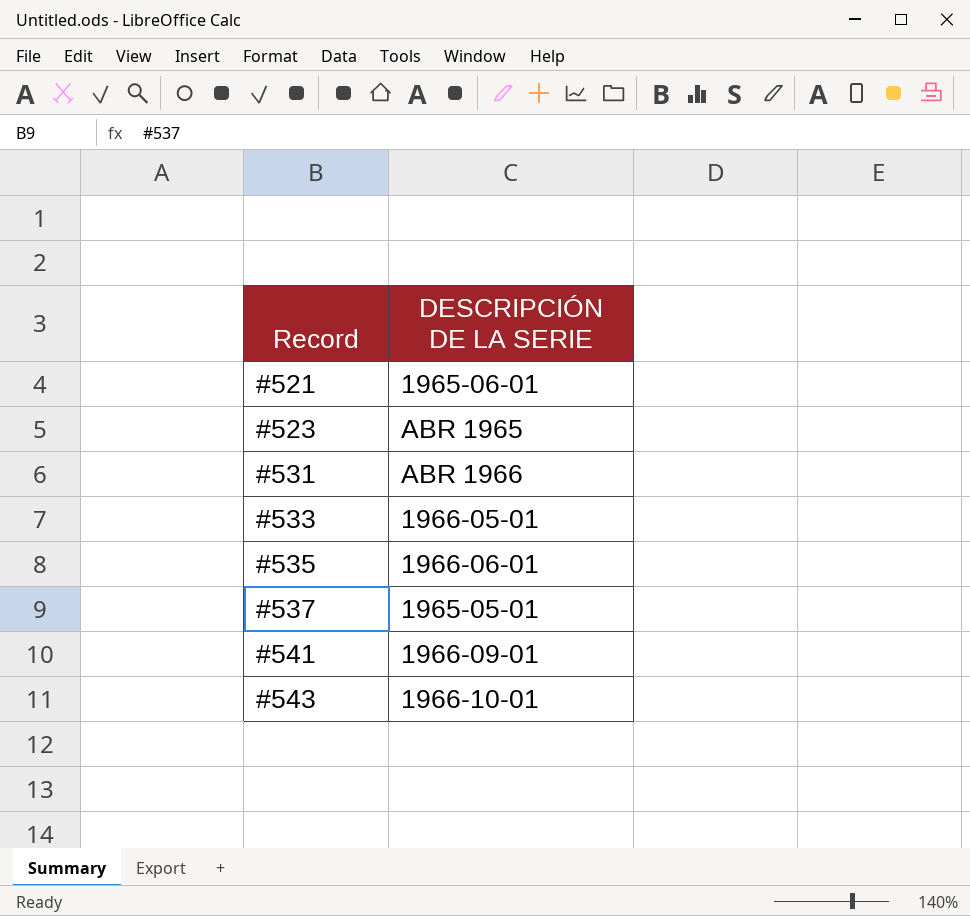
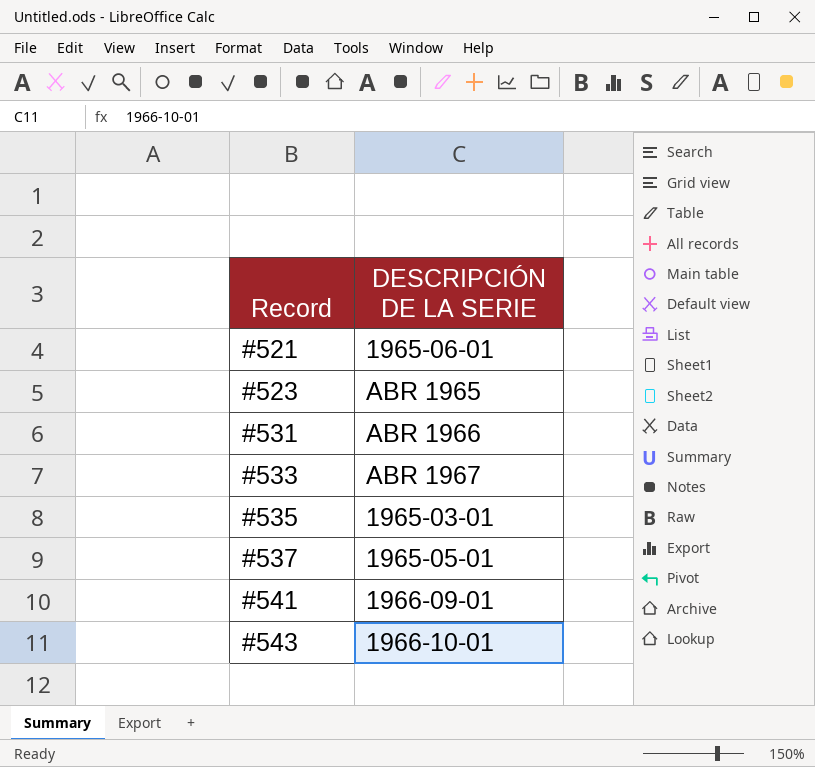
#533 | DESCRIPCIÓN DE LA SERIE: 1966-05-01 -> ABR 1967
#535 | DESCRIPCIÓN DE LA SERIE: 1966-06-01 -> 1965-03-01

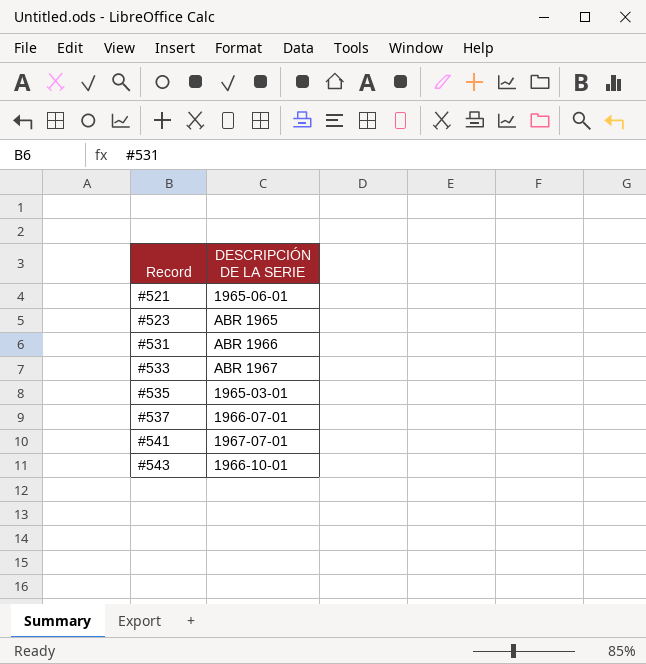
#537 | DESCRIPCIÓN DE LA SERIE: 1965-05-01 -> 1966-07-01
#541 | DESCRIPCIÓN DE LA SERIE: 1966-09-01 -> 1967-07-01

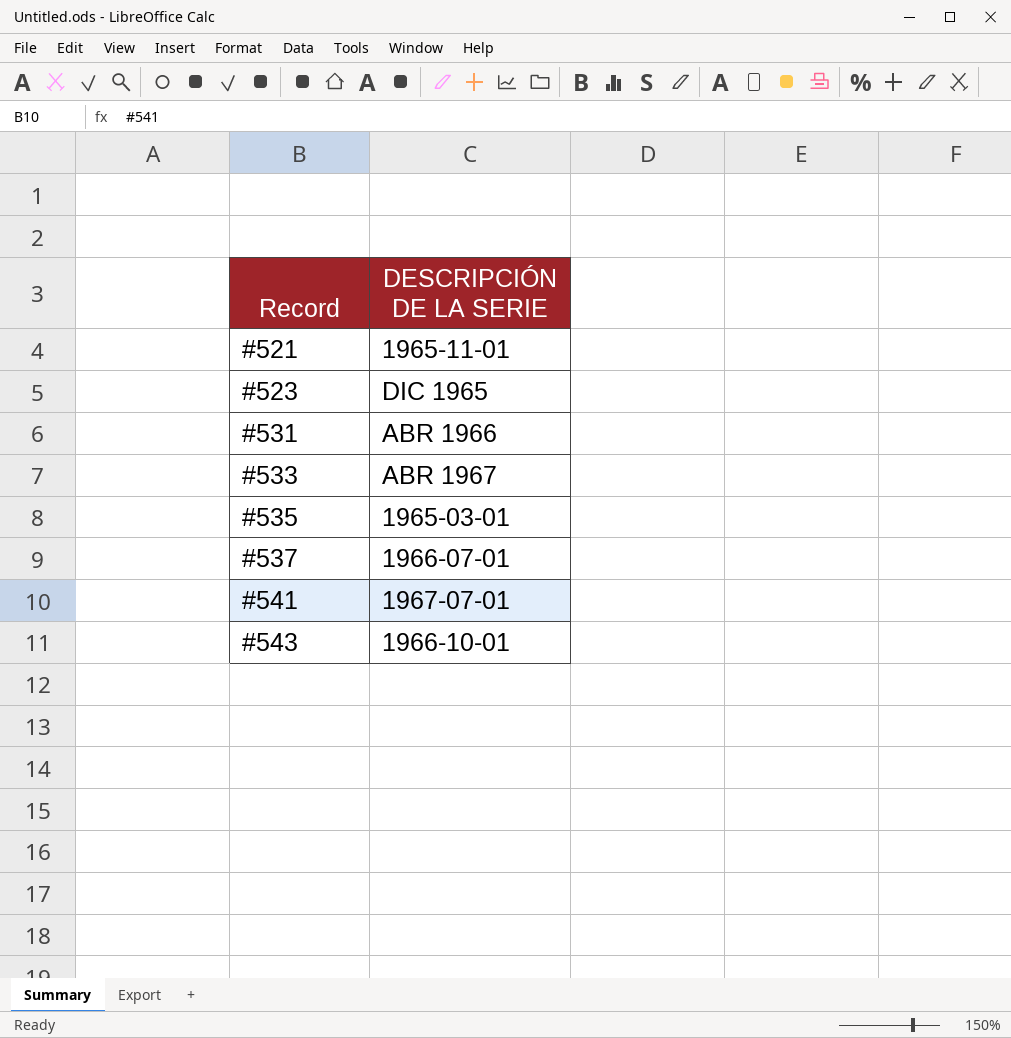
#521 | DESCRIPCIÓN DE LA SERIE: 1965-06-01 -> 1965-11-01
#523 | DESCRIPCIÓN DE LA SERIE: ABR 1965 -> DIC 1965

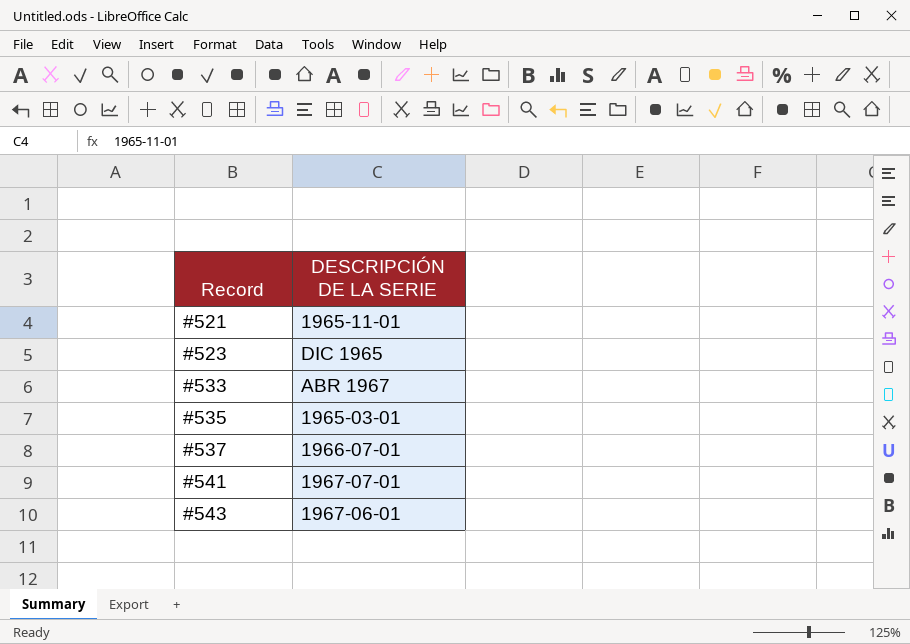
row #531: ABR 1966 -> none
#543 | DESCRIPCIÓN DE LA SERIE: 1966-10-01 -> 1967-06-01

